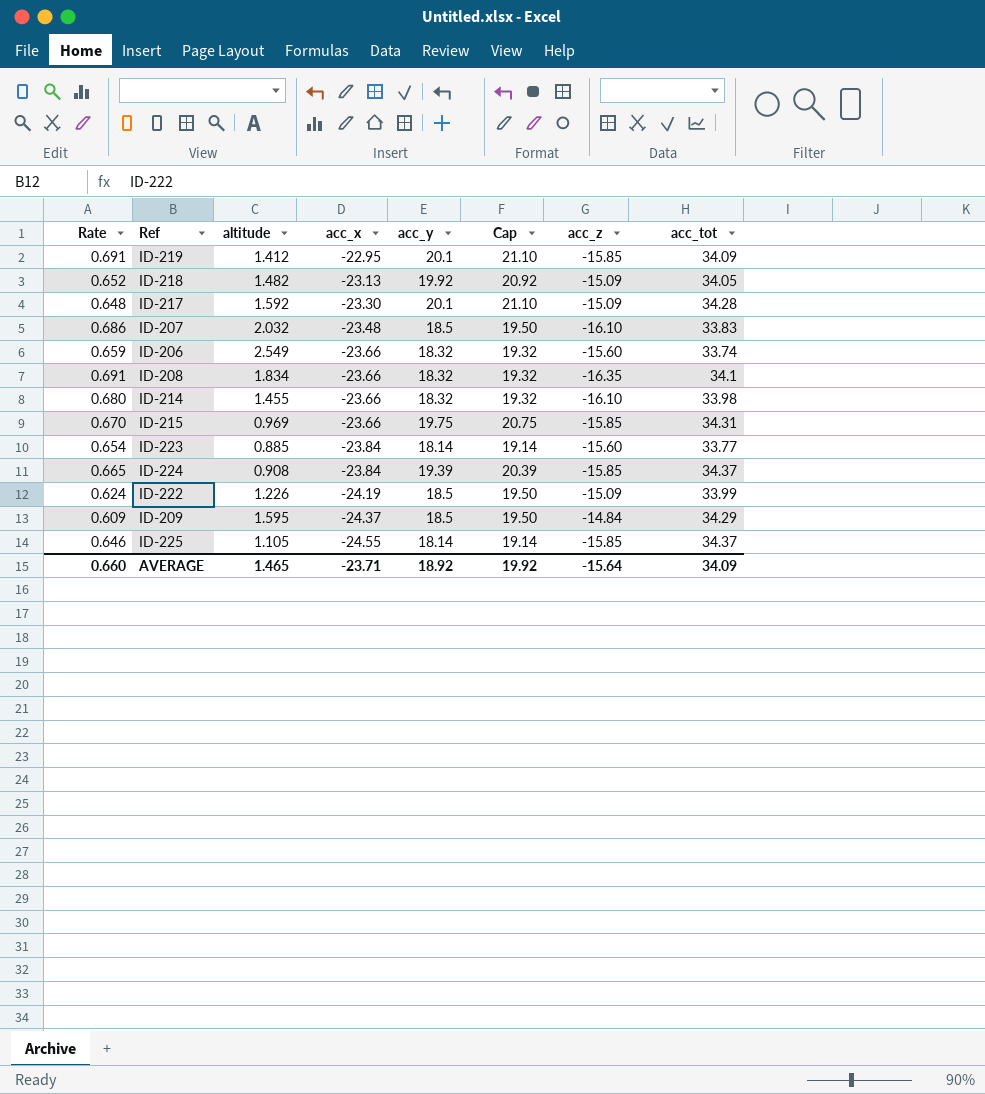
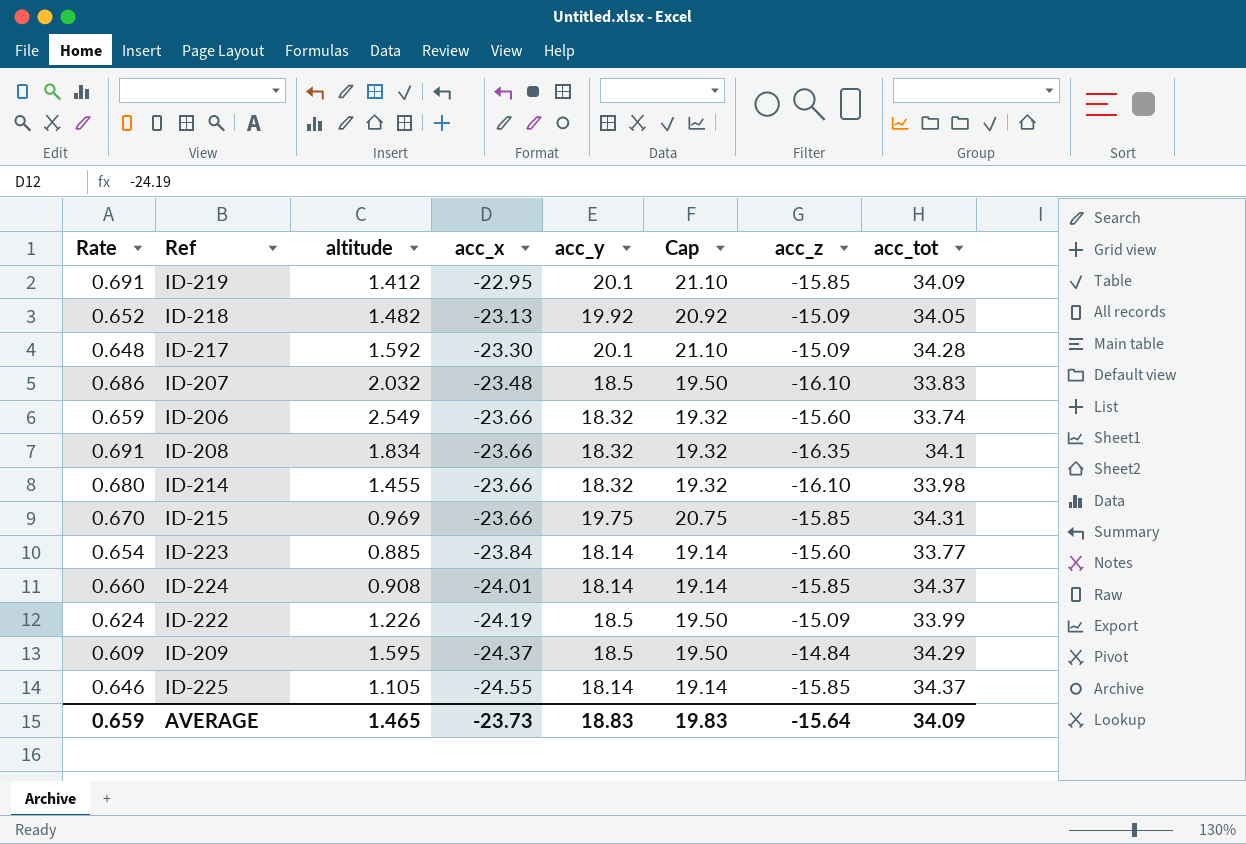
ID-224 | Rate: 0.665 -> 0.660
ID-224 | acc_x: -23.84 -> -24.01
ID-224 | acc_y: 19.39 -> 18.14
ID-224 | Cap: 20.39 -> 19.14
AVERAGE | Rate: 0.660 -> 0.659
AVERAGE | acc_x: -23.71 -> -23.73
AVERAGE | acc_y: 18.92 -> 18.83
AVERAGE | Cap: 19.92 -> 19.83

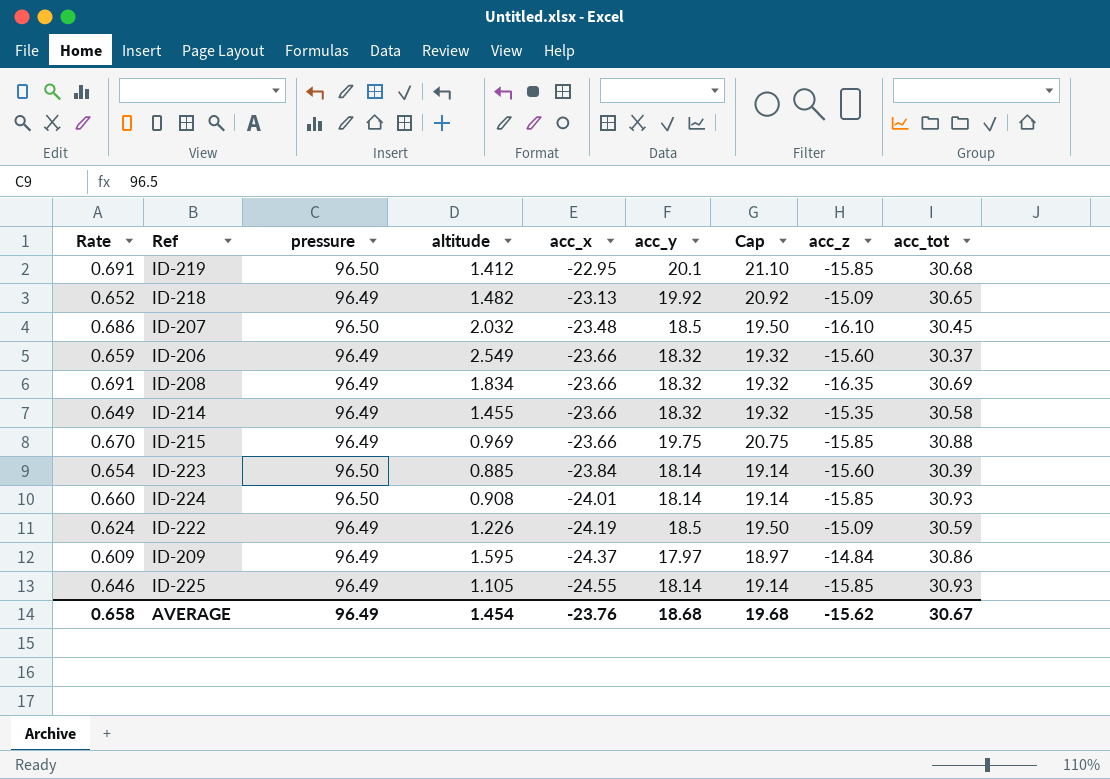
column pressure | position: none -> 3
row ID-217: 0.648 | 1.592 | -23.30 | 20.1 | 21.10 | -15.09 | 34.28 -> none
ID-219 | acc_tot: 34.09 -> 30.68
ID-218 | acc_tot: 34.05 -> 30.65
ID-207 | acc_tot: 33.83 -> 30.45
ID-206 | acc_tot: 33.74 -> 30.37
ID-208 | acc_tot: 34.1 -> 30.69
ID-214 | Rate: 0.680 -> 0.649
ID-214 | acc_z: -16.10 -> -15.35
ID-214 | acc_tot: 33.98 -> 30.58
ID-215 | acc_tot: 34.31 -> 30.88
ID-223 | acc_tot: 33.77 -> 30.39
ID-224 | acc_tot: 34.37 -> 30.93
ID-222 | acc_tot: 33.99 -> 30.59
ID-209 | acc_y: 18.5 -> 17.97
ID-209 | Cap: 19.50 -> 18.97
ID-209 | acc_tot: 34.29 -> 30.86
ID-225 | acc_tot: 34.37 -> 30.93
AVERAGE | Rate: 0.659 -> 0.658
AVERAGE | altitude: 1.465 -> 1.454
AVERAGE | acc_x: -23.73 -> -23.76
AVERAGE | acc_y: 18.83 -> 18.68
AVERAGE | Cap: 19.83 -> 19.68
AVERAGE | acc_z: -15.64 -> -15.62
AVERAGE | acc_tot: 34.09 -> 30.67

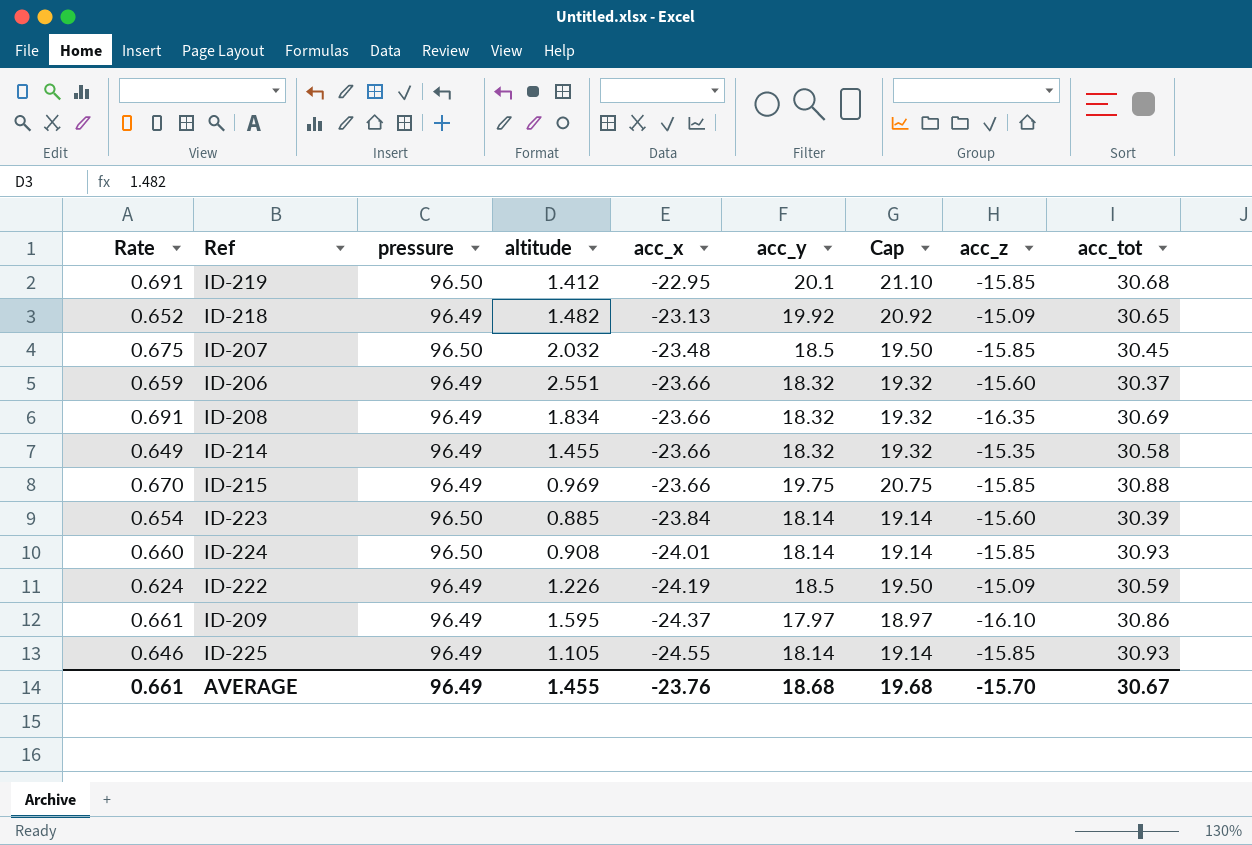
ID-207 | Rate: 0.686 -> 0.675
ID-207 | acc_z: -16.10 -> -15.85
ID-206 | altitude: 2.549 -> 2.551
ID-209 | Rate: 0.609 -> 0.661
ID-209 | acc_z: -14.84 -> -16.10
AVERAGE | Rate: 0.658 -> 0.661
AVERAGE | altitude: 1.454 -> 1.455
AVERAGE | acc_z: -15.62 -> -15.70

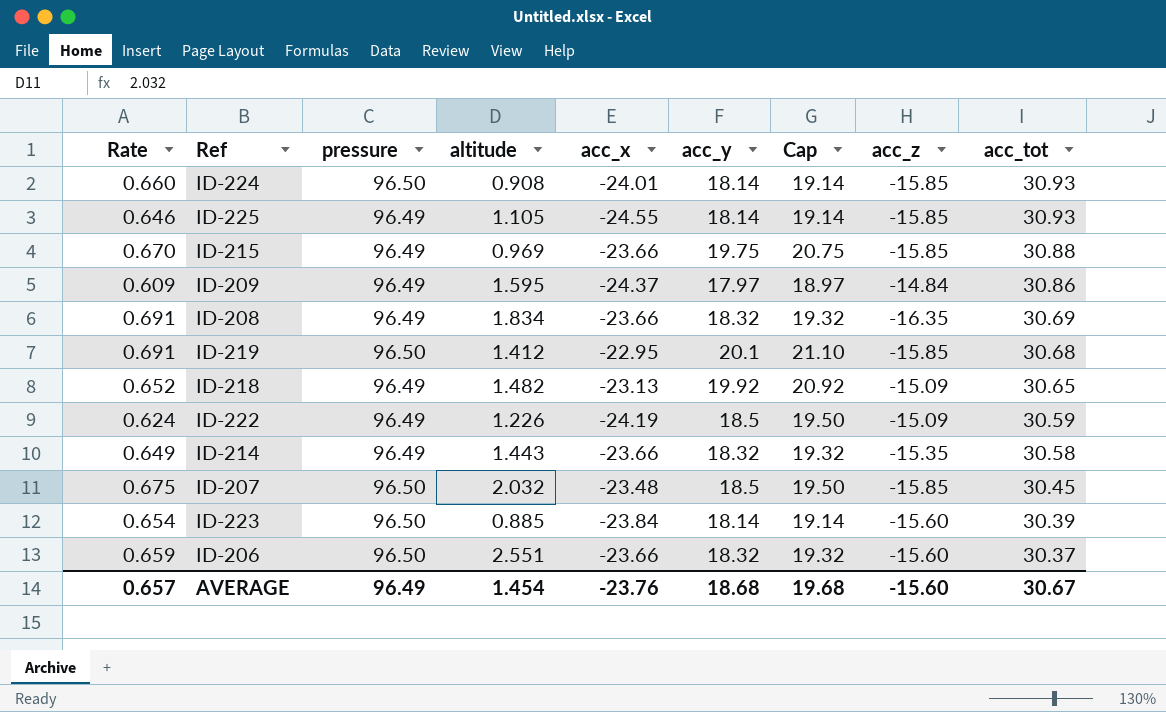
row order: acc_x descending -> acc_tot descending
ID-209 | Rate: 0.661 -> 0.609
ID-209 | acc_z: -16.10 -> -14.84
ID-214 | altitude: 1.455 -> 1.443
ID-206 | pressure: 96.49 -> 96.50
AVERAGE | Rate: 0.661 -> 0.657
AVERAGE | altitude: 1.455 -> 1.454
AVERAGE | acc_z: -15.70 -> -15.60

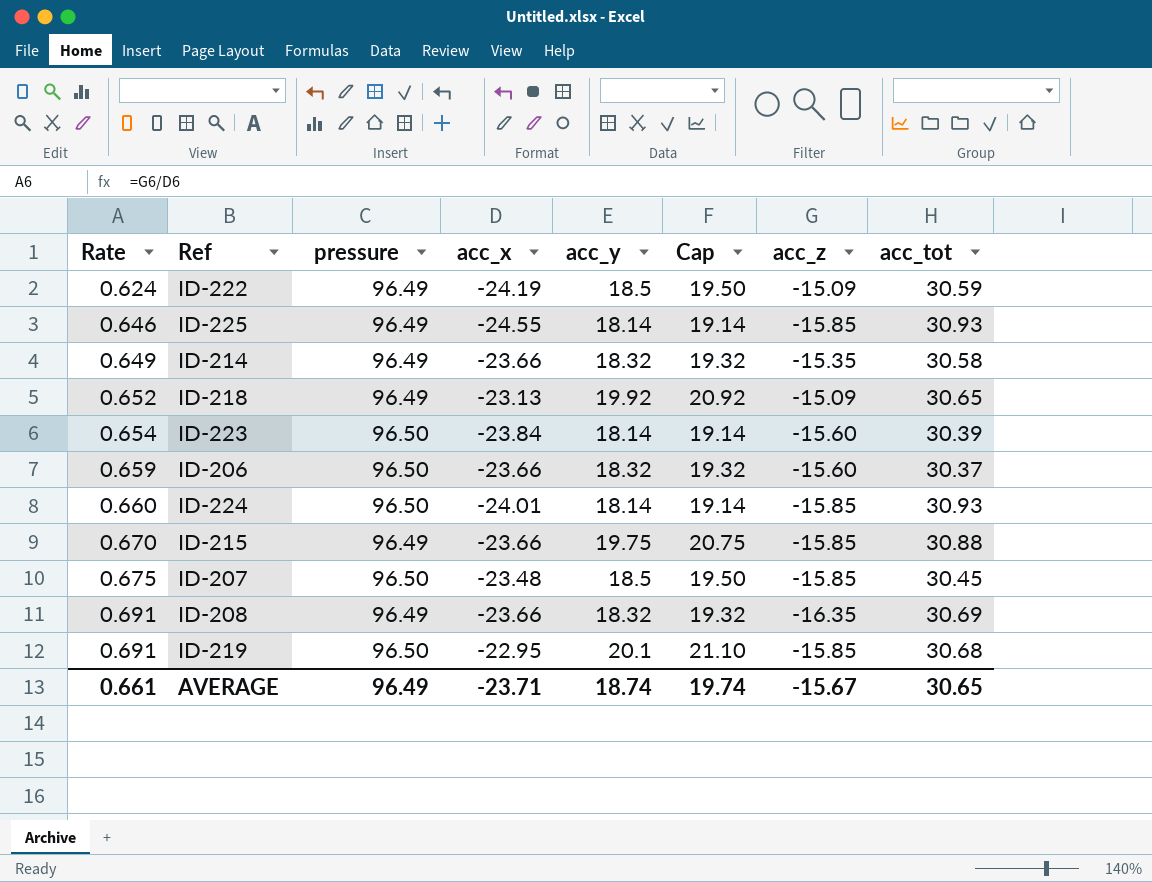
row order: acc_tot descending -> Rate ascending
column altitude | position: 4 -> none
row ID-209: 0.609 | 96.49 | 1.595 | -24.37 | 17.97 | 18.97 | -14.84 | 30.86 -> none
AVERAGE | Rate: 0.657 -> 0.661
AVERAGE | acc_x: -23.76 -> -23.71
AVERAGE | acc_y: 18.68 -> 18.74
AVERAGE | Cap: 19.68 -> 19.74
AVERAGE | acc_z: -15.60 -> -15.67
AVERAGE | acc_tot: 30.67 -> 30.65

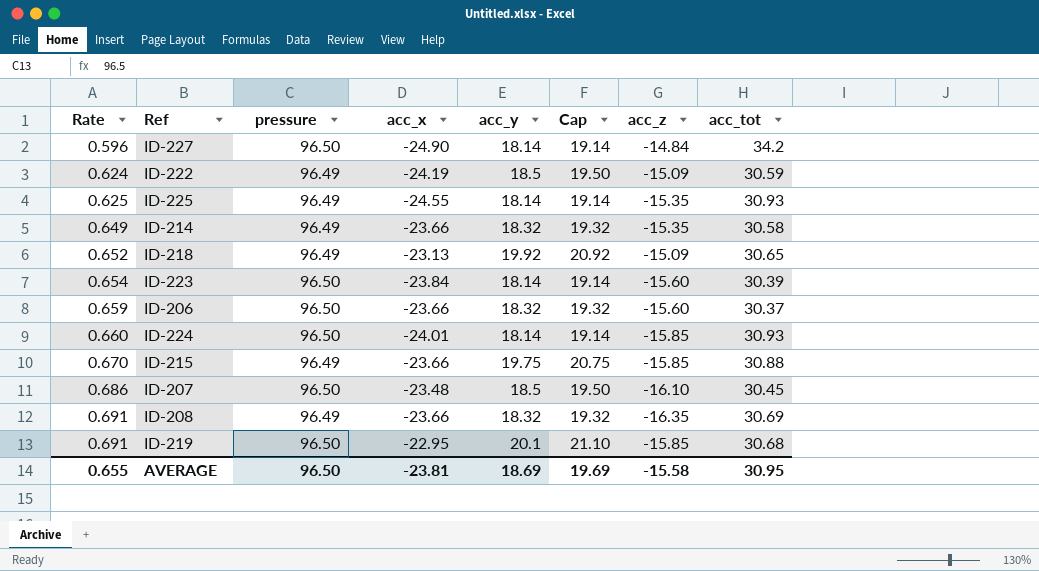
row ID-227: none -> 0.596 | 96.50 | -24.90 | 18.14 | 19.14 | -14.84 | 34.2
ID-225 | Rate: 0.646 -> 0.625
ID-225 | acc_z: -15.85 -> -15.35
ID-207 | Rate: 0.675 -> 0.686
ID-207 | acc_z: -15.85 -> -16.10
AVERAGE | Rate: 0.661 -> 0.655
AVERAGE | pressure: 96.49 -> 96.50
AVERAGE | acc_x: -23.71 -> -23.81
AVERAGE | acc_y: 18.74 -> 18.69
AVERAGE | Cap: 19.74 -> 19.69
AVERAGE | acc_z: -15.67 -> -15.58
AVERAGE | acc_tot: 30.65 -> 30.95

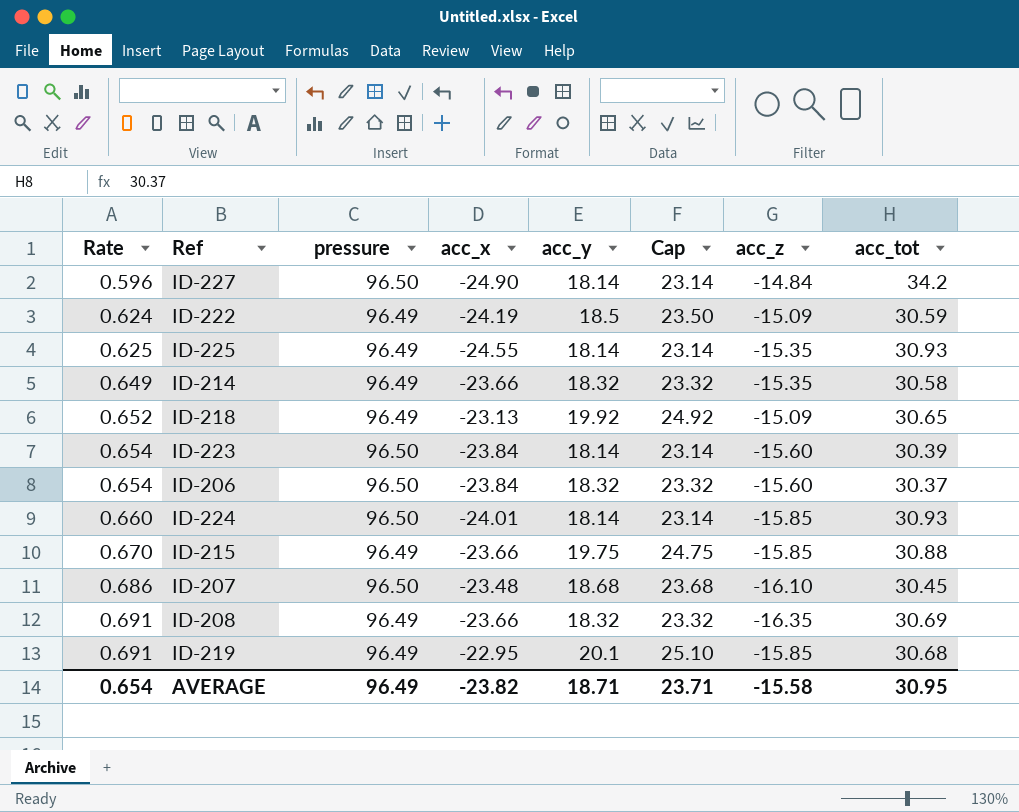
column Cap | formula: [acc_y] + 1 -> [acc_y] + 5
ID-206 | Rate: 0.659 -> 0.654
ID-206 | acc_x: -23.66 -> -23.84
ID-207 | acc_y: 18.5 -> 18.68
ID-219 | pressure: 96.50 -> 96.49
AVERAGE | Rate: 0.655 -> 0.654
AVERAGE | pressure: 96.50 -> 96.49
AVERAGE | acc_x: -23.81 -> -23.82
AVERAGE | acc_y: 18.69 -> 18.71
AVERAGE | Cap: 19.69 -> 23.71

